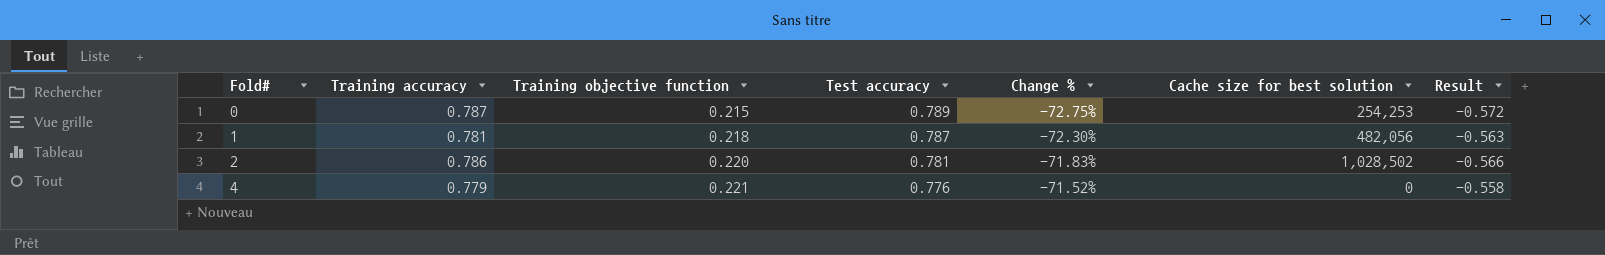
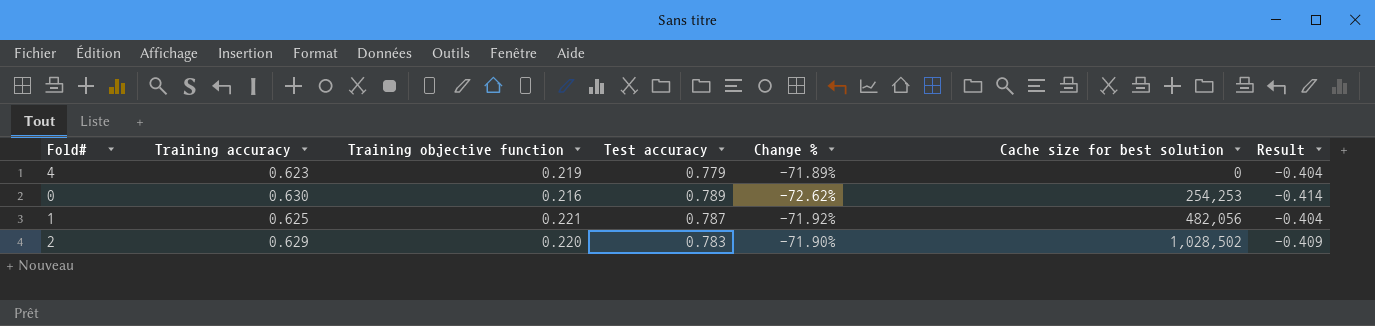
row order: Fold# ascending -> Cache size for best solution ascending
4 | Training accuracy: 0.779 -> 0.623
4 | Training objective function: 0.221 -> 0.219
4 | Test accuracy: 0.776 -> 0.779
4 | Change %: -71.52% -> -71.89%
4 | Result: -0.558 -> -0.404
0 | Training accuracy: 0.787 -> 0.630
0 | Training objective function: 0.215 -> 0.216
0 | Change %: -72.75% -> -72.62%
0 | Result: -0.572 -> -0.414
1 | Training accuracy: 0.781 -> 0.625
1 | Training objective function: 0.218 -> 0.221
1 | Change %: -72.30% -> -71.92%
1 | Result: -0.563 -> -0.404
2 | Training accuracy: 0.786 -> 0.629
2 | Test accuracy: 0.781 -> 0.783
2 | Change %: -71.83% -> -71.90%
2 | Result: -0.566 -> -0.409

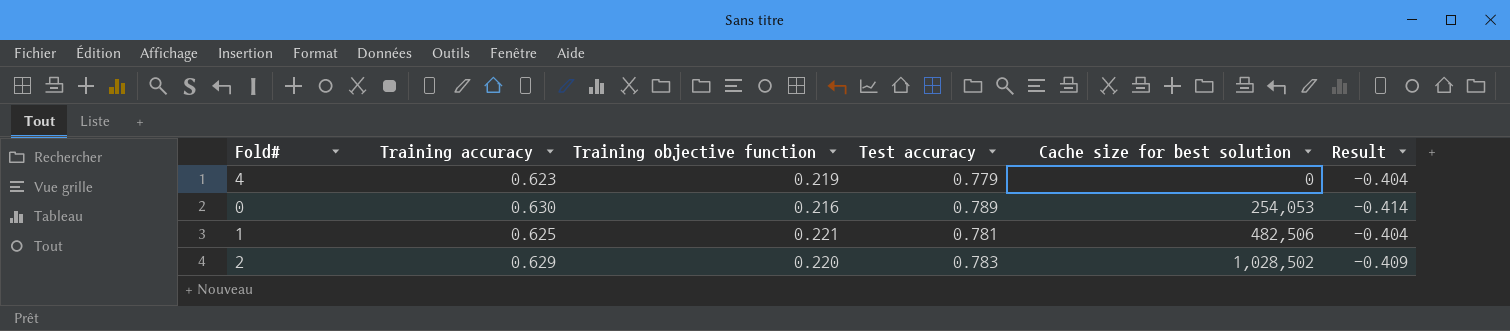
column Change % | formula: ([Training objective function] - [Test accuracy]) / [Test accuracy] -> none
0 | Cache size for best solution: 254,253 -> 254,053
1 | Test accuracy: 0.787 -> 0.781
1 | Cache size for best solution: 482,056 -> 482,506

